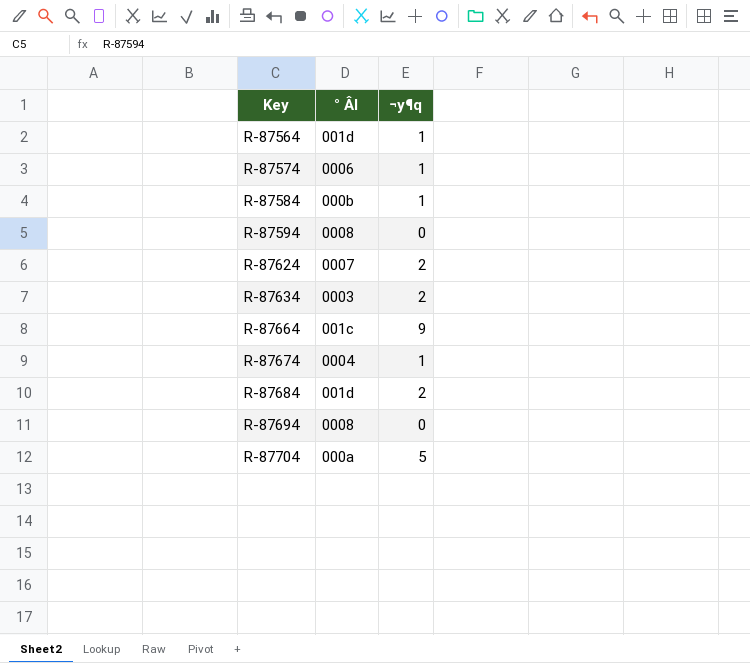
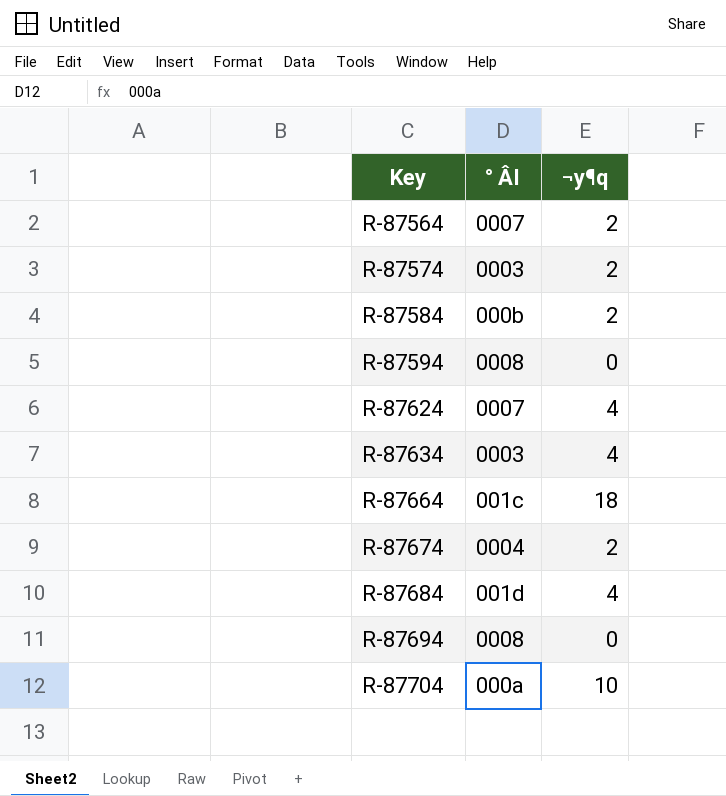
R-87564 | ° ÂI: 001d -> 0007
R-87564 | ¬y¶q: 1 -> 2
R-87574 | ° ÂI: 0006 -> 0003
R-87574 | ¬y¶q: 1 -> 2
R-87584 | ¬y¶q: 1 -> 2
R-87624 | ¬y¶q: 2 -> 4
R-87634 | ¬y¶q: 2 -> 4
R-87664 | ¬y¶q: 9 -> 18
R-87674 | ¬y¶q: 1 -> 2
R-87684 | ¬y¶q: 2 -> 4
R-87704 | ¬y¶q: 5 -> 10

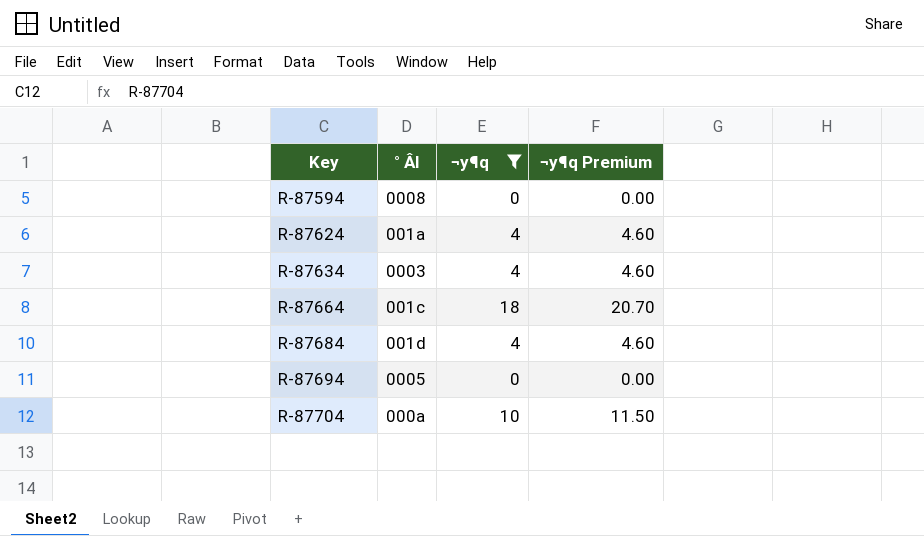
filter: none -> ¬y¶q != 2
column ¬y¶q Premium | formula: none -> [¬y¶q] * 1.15
R-87624 | ° ÂI: 0007 -> 001a
R-87694 | ° ÂI: 0008 -> 0005

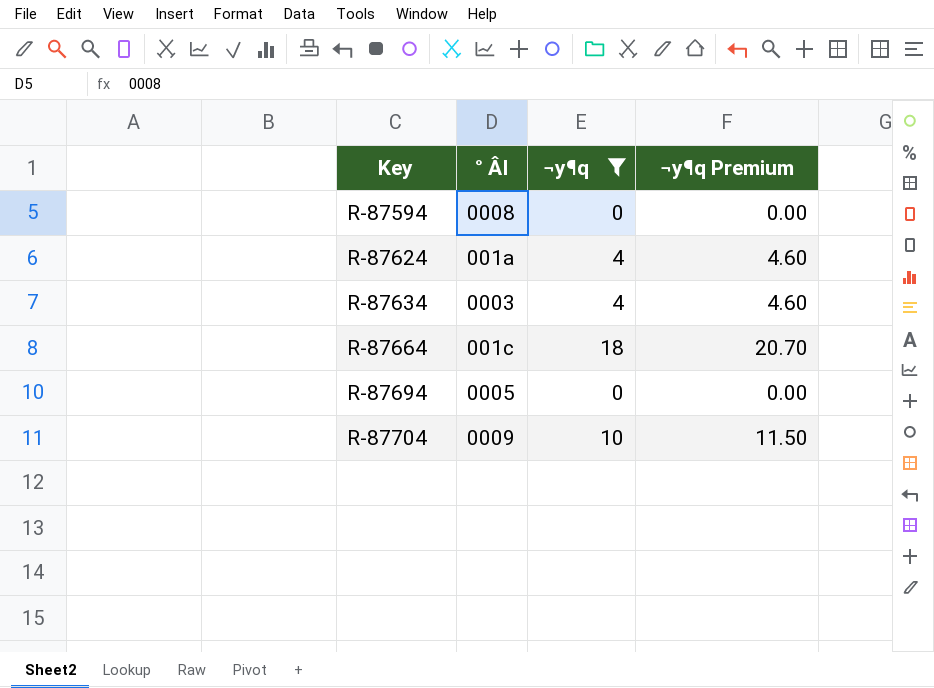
row R-87684: 001d | 4 | 4.60 -> none
R-87704 | ° ÂI: 000a -> 0009

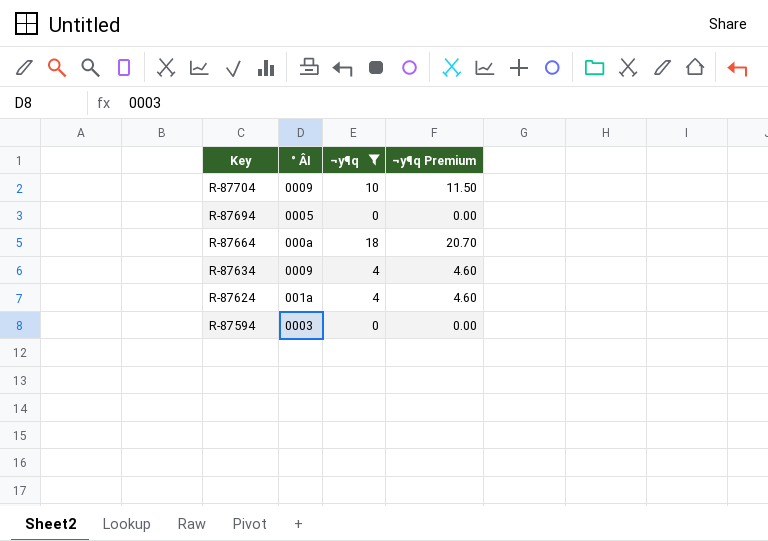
row order: Key ascending -> Key descending
R-87664 | ° ÂI: 001c -> 000a
R-87634 | ° ÂI: 0003 -> 0009
R-87594 | ° ÂI: 0008 -> 0003

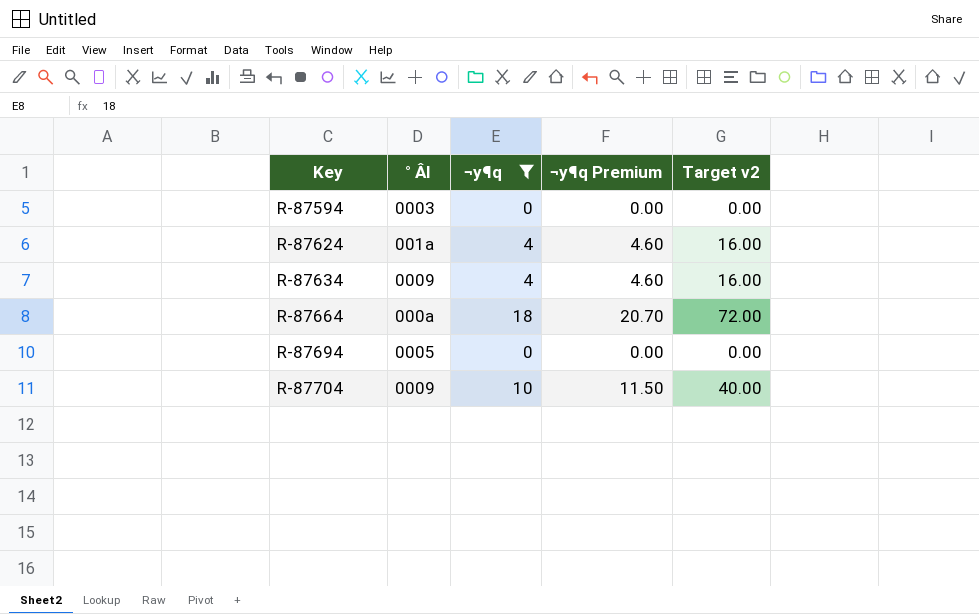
row order: Key descending -> Key ascending
column Target v2 | formula: none -> [¬y¶q] * 4

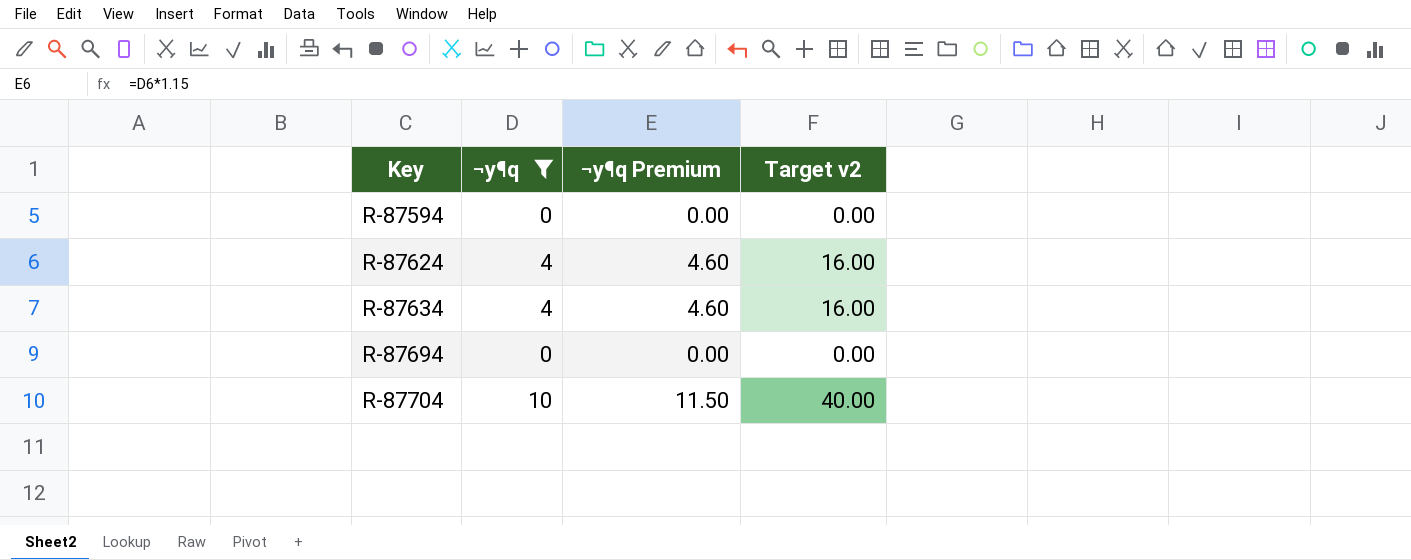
column ° ÂI | position: 2 -> none
row R-87664: 000a | 18 | 20.70 | 72.00 -> none

